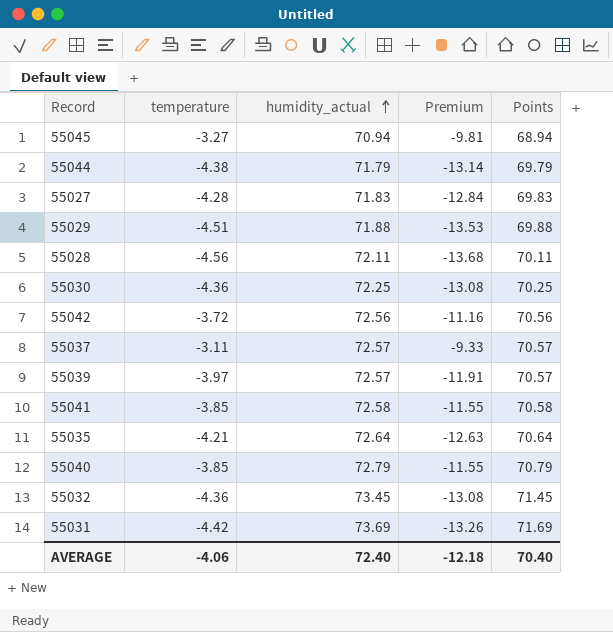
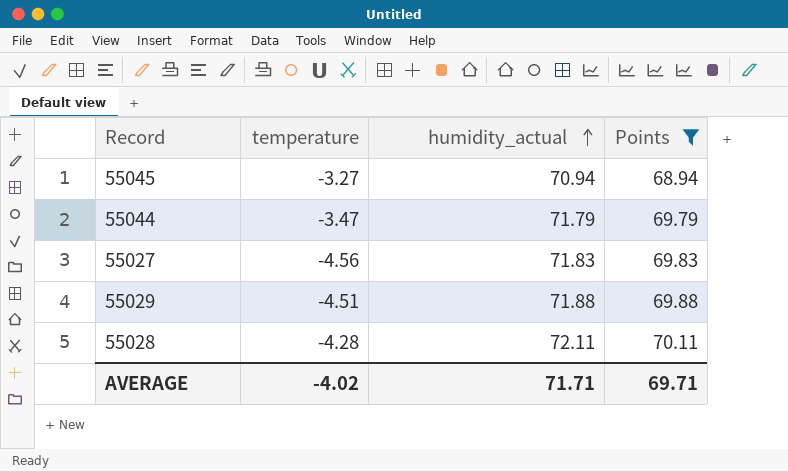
filter: none -> Points <= 70.11
column Premium | formula: [temperature] * 3 -> none
55044 | temperature: -4.38 -> -3.47
55027 | temperature: -4.28 -> -4.56
55028 | temperature: -4.56 -> -4.28
AVERAGE | temperature: -4.06 -> -4.02
AVERAGE | humidity_actual: 72.40 -> 71.71
AVERAGE | Points: 70.40 -> 69.71

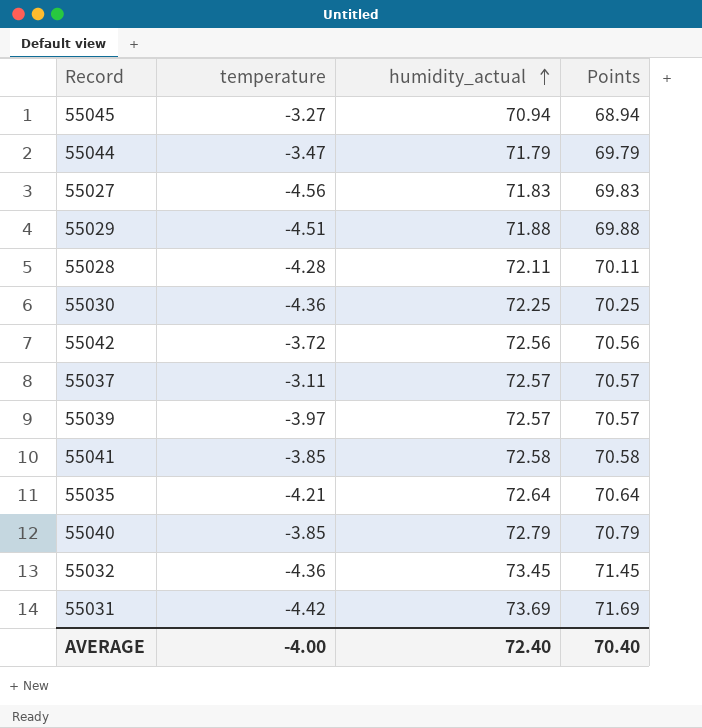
filter: Points <= 70.11 -> none
AVERAGE | temperature: -4.02 -> -4.00
AVERAGE | humidity_actual: 71.71 -> 72.40
AVERAGE | Points: 69.71 -> 70.40

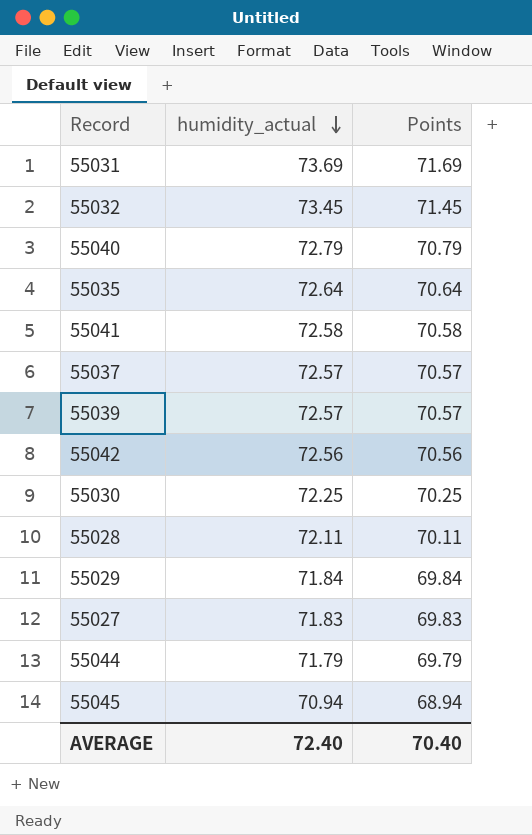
row order: humidity_actual ascending -> humidity_actual descending
column temperature | position: 2 -> none
55029 | humidity_actual: 71.88 -> 71.84
55029 | Points: 69.88 -> 69.84

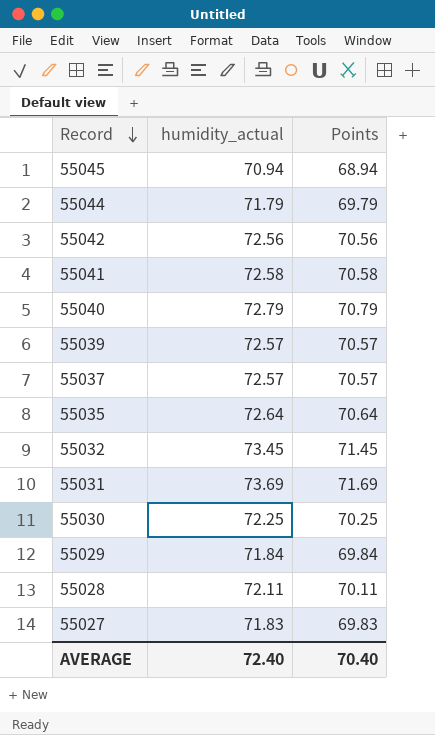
row order: humidity_actual descending -> Record descending

